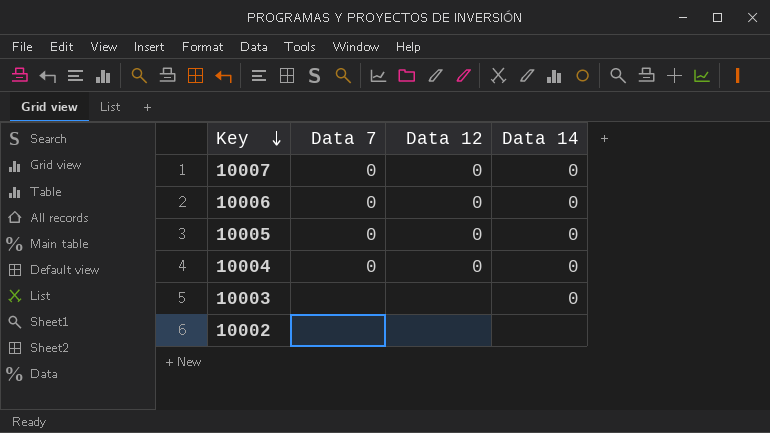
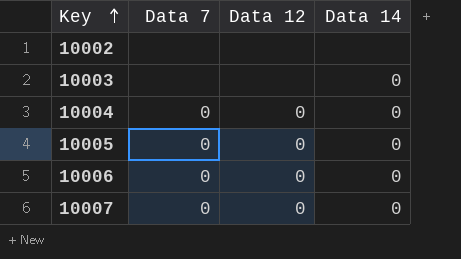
row order: Key descending -> Key ascending

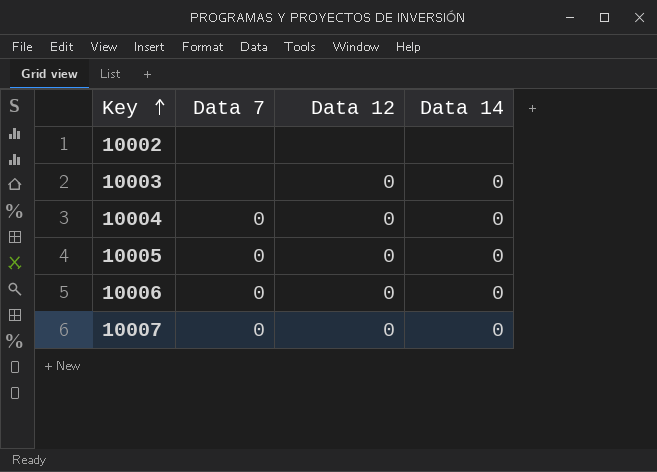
10003 | Data 12: none -> 0

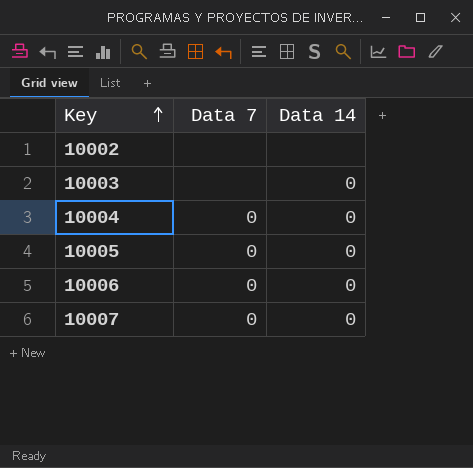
column Data 12 | position: 3 -> none

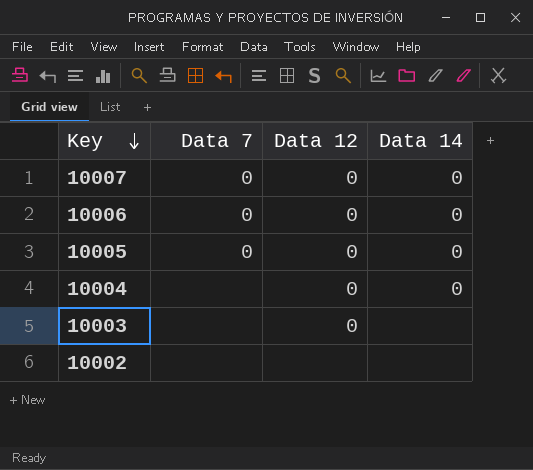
row order: Key ascending -> Key descending
column Data 12 | position: none -> 3
10004 | Data 7: 0 -> none
10003 | Data 14: 0 -> none

